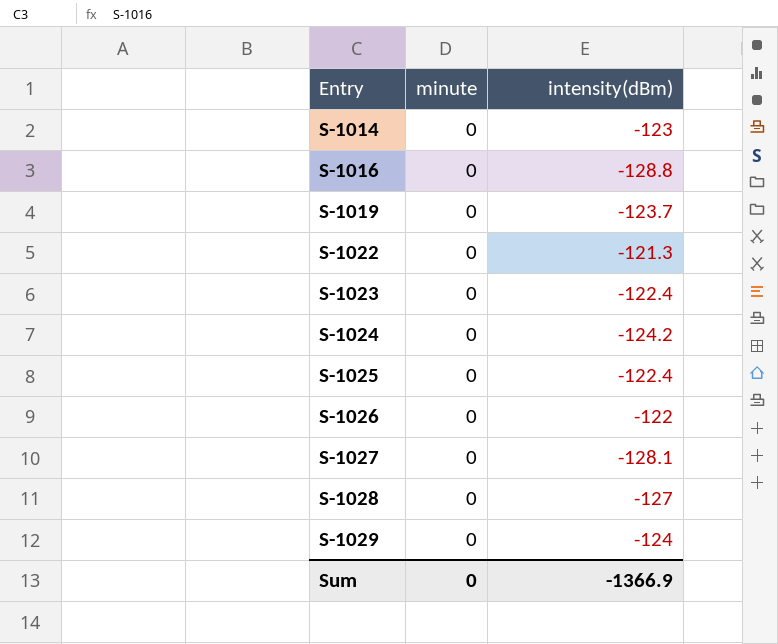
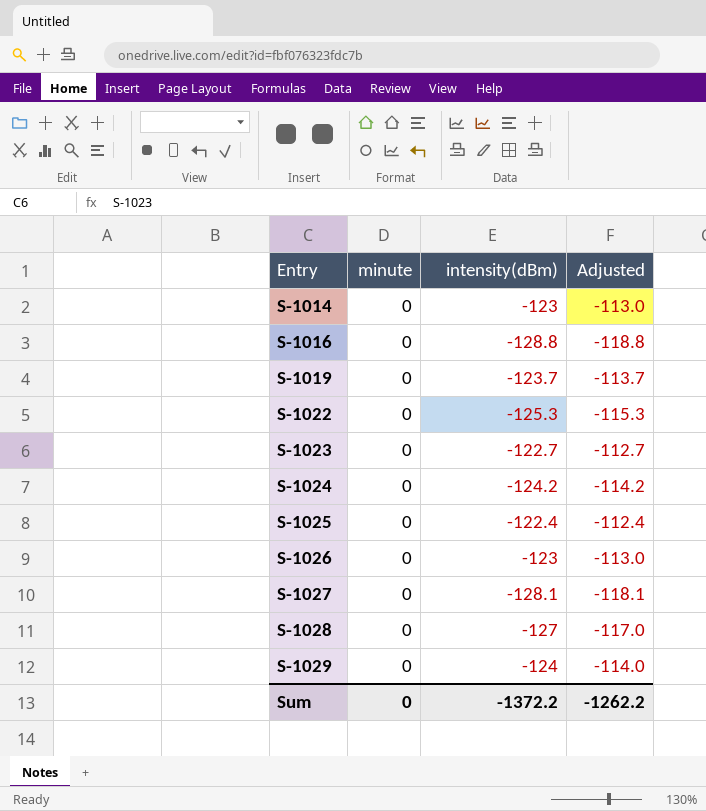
column Adjusted | formula: none -> [intensity(dBm)] + 10
S-1022 | intensity(dBm): -121.3 -> -125.3
S-1023 | intensity(dBm): -122.4 -> -122.7
S-1026 | intensity(dBm): -122 -> -123
Sum | intensity(dBm): -1366.9 -> -1372.2

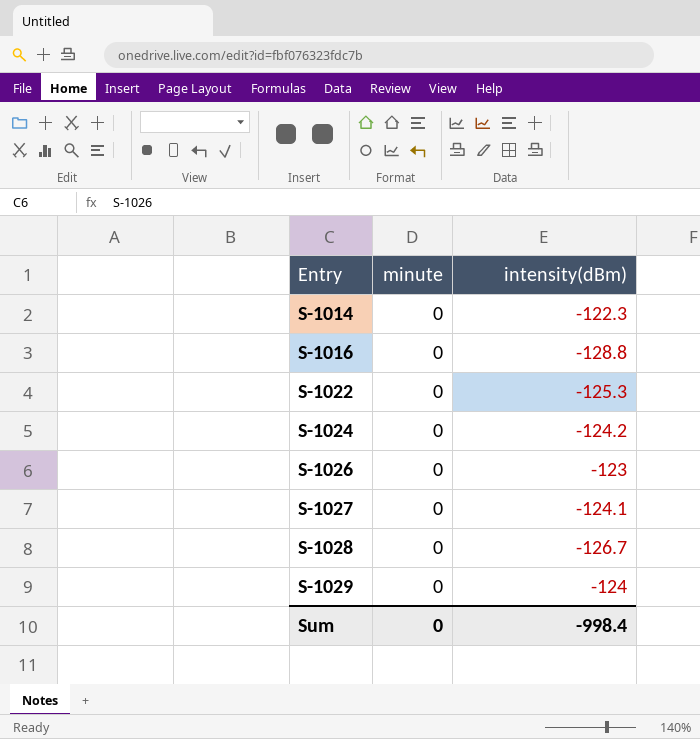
column Adjusted | formula: [intensity(dBm)] + 10 -> none
row S-1019: 0 | -123.7 | -113.7 -> none
row S-1023: 0 | -122.7 | -112.7 -> none
row S-1025: 0 | -122.4 | -112.4 -> none
S-1014 | intensity(dBm): -123 -> -122.3
S-1027 | intensity(dBm): -128.1 -> -124.1
S-1028 | intensity(dBm): -127 -> -126.7
Sum | intensity(dBm): -1372.2 -> -998.4

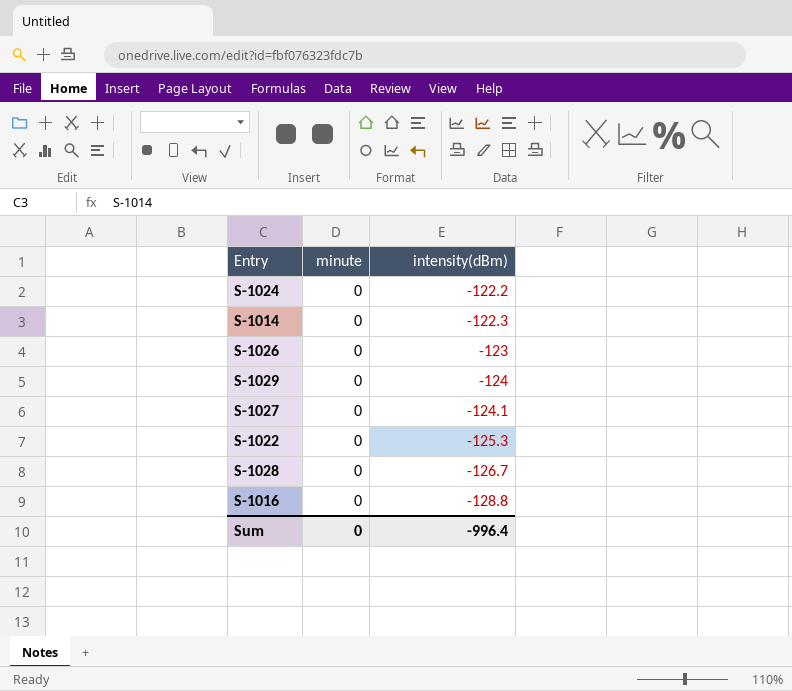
row order: Entry ascending -> intensity(dBm) descending
S-1024 | intensity(dBm): -124.2 -> -122.2
Sum | intensity(dBm): -998.4 -> -996.4

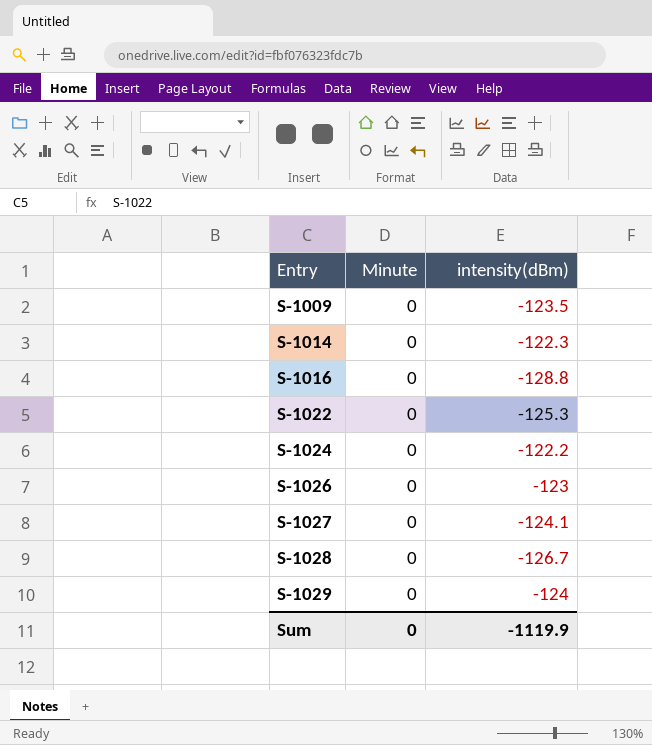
row order: intensity(dBm) descending -> Entry ascending
column name: minute -> Minute
row S-1009: none -> 0 | -123.5
Sum | intensity(dBm): -996.4 -> -1119.9

